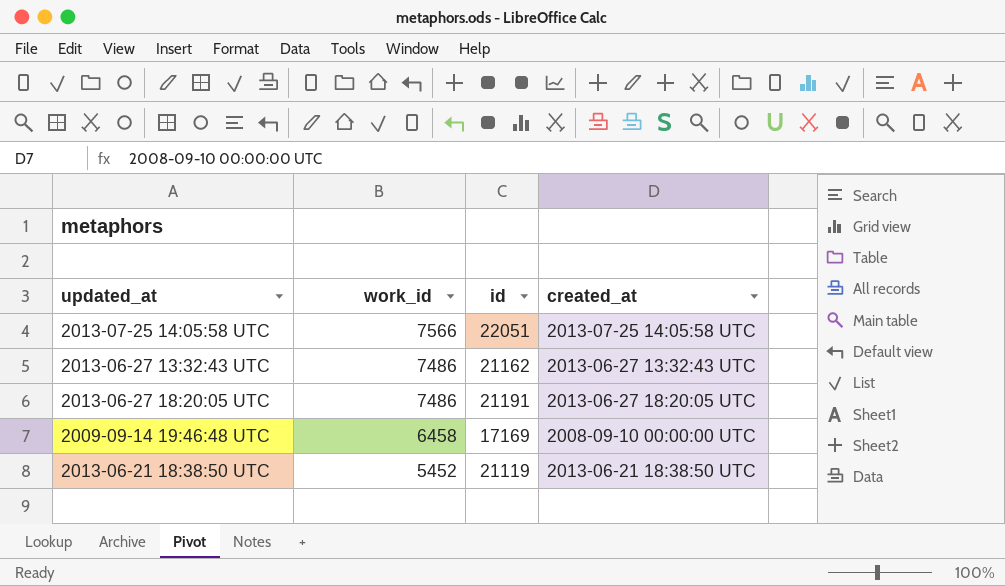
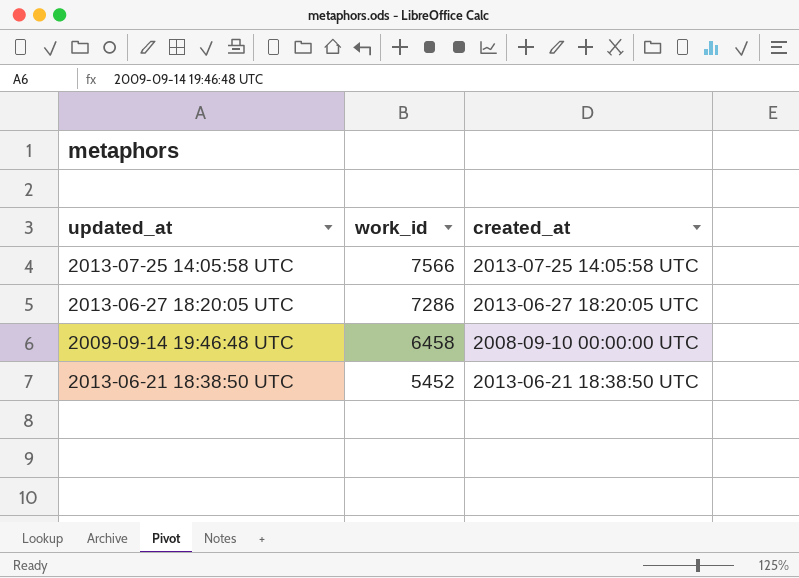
column id | position: 3 -> none
row 2013-06-27 13:32:43 UTC: 7486 | 21162 | 2013-06-27 13:32:43 UTC -> none
2013-06-27 18:20:05 UTC | work_id: 7486 -> 7286

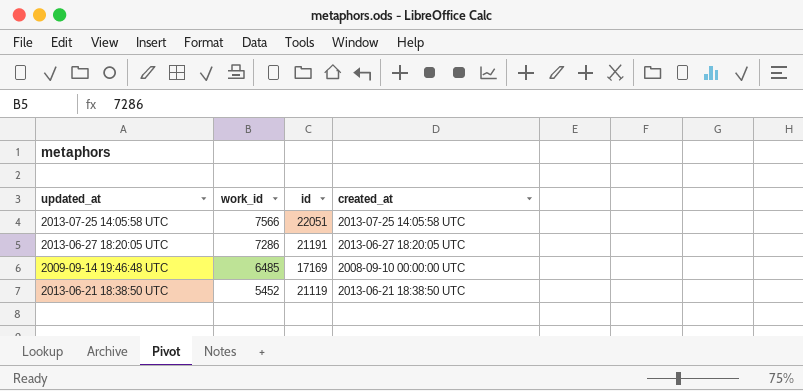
column id | position: none -> 3
2009-09-14 19:46:48 UTC | work_id: 6458 -> 6485

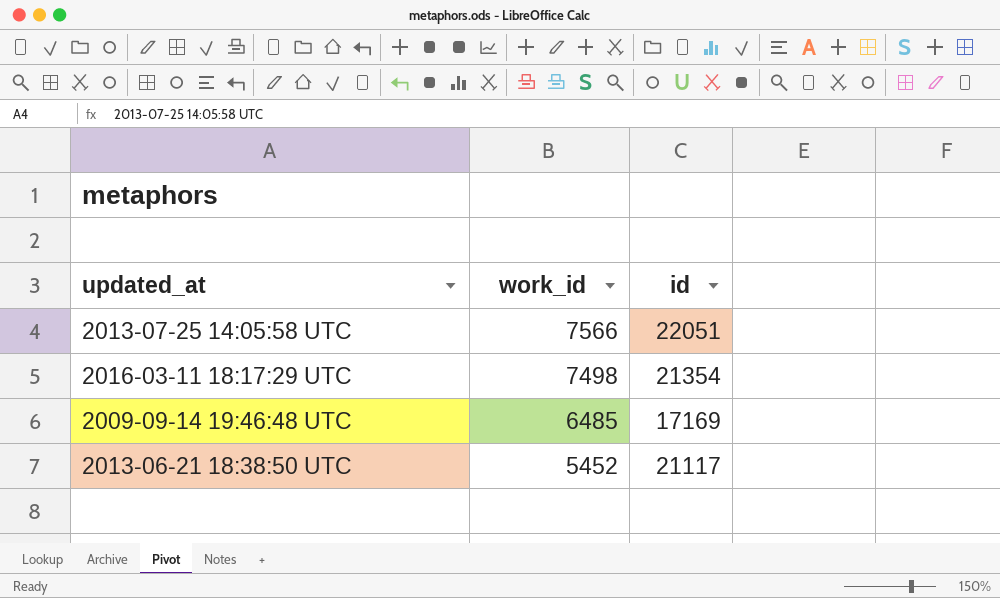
column created_at | position: 4 -> none
row 2013-06-27 18:20:05 UTC: 7286 | 21191 | 2013-06-27 18:20:05 UTC -> none
row 2016-03-11 18:17:29 UTC: none -> 7498 | 21354
2013-06-21 18:38:50 UTC | id: 21119 -> 21117

